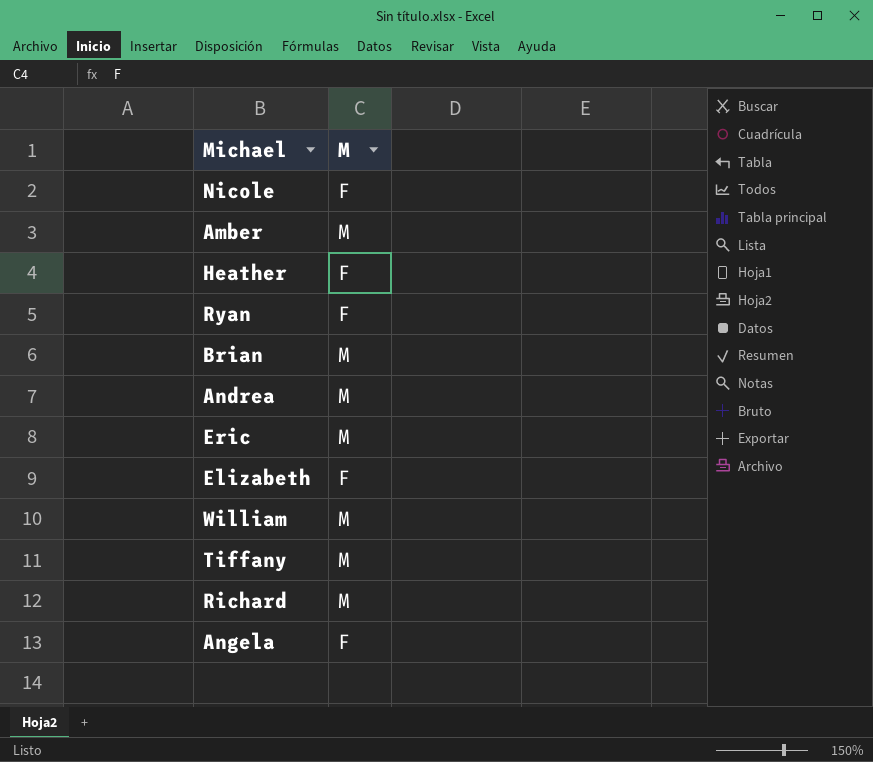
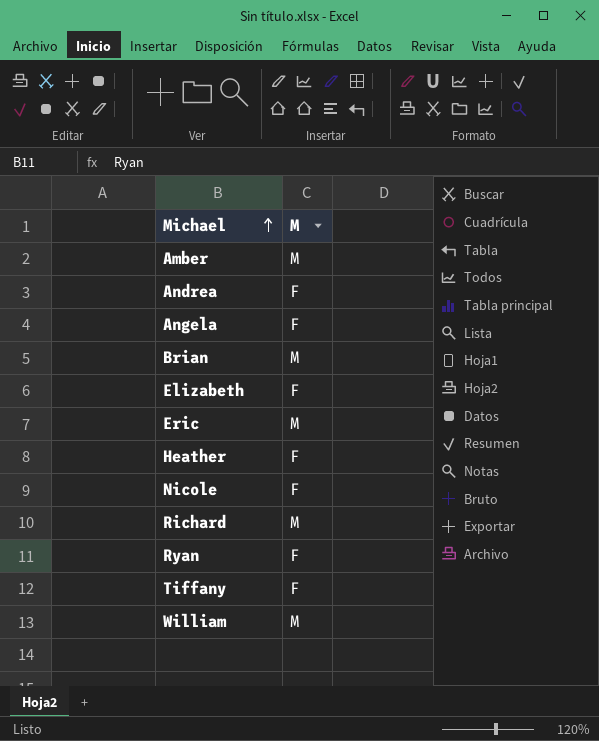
row order: none -> Michael ascending
Andrea | M: M -> F
Tiffany | M: M -> F

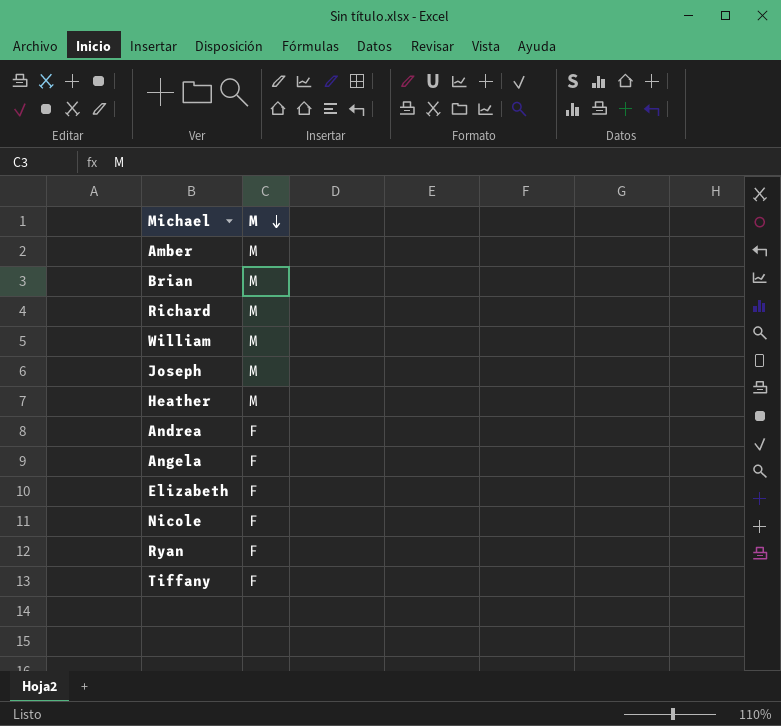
row order: Michael ascending -> M descending
row Eric: M -> none
row Joseph: none -> M
Heather | M: F -> M

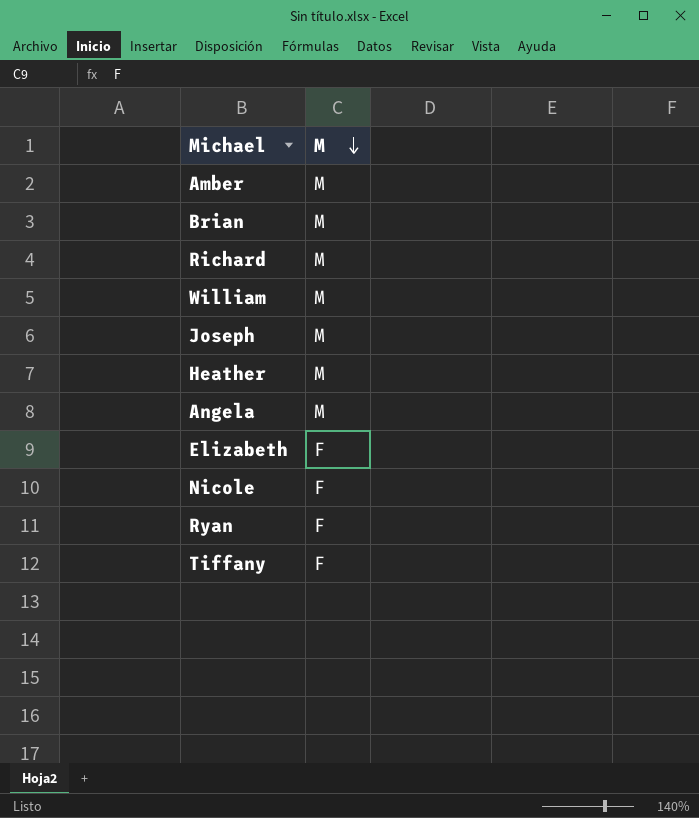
row Andrea: F -> none
Angela | M: F -> M

